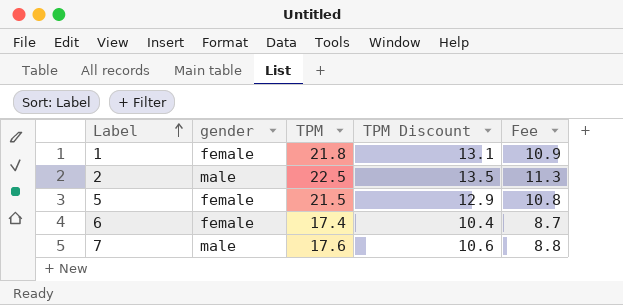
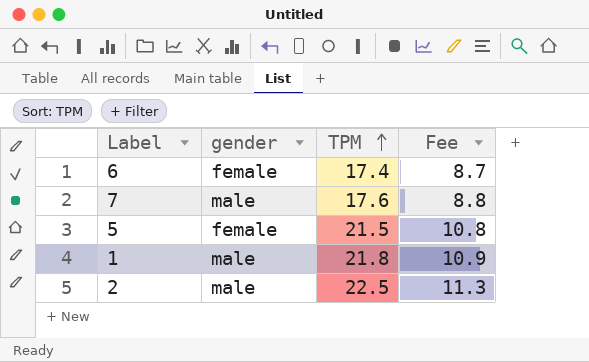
row order: Label ascending -> TPM ascending
column TPM Discount | formula: [TPM] * 0.6 -> none
1 | gender: female -> male

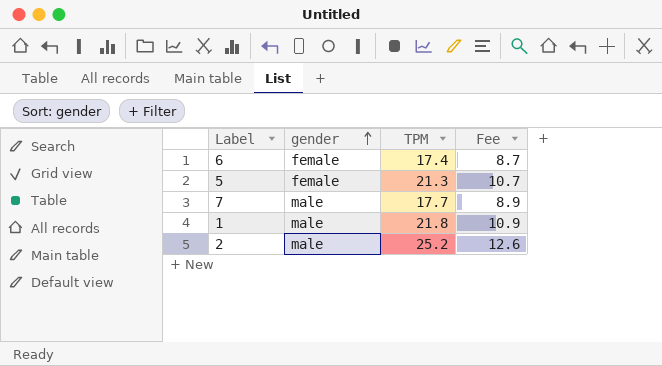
row order: TPM ascending -> gender ascending
5 | TPM: 21.5 -> 21.3
5 | Fee: 10.8 -> 10.7
7 | TPM: 17.6 -> 17.7
7 | Fee: 8.8 -> 8.9
2 | TPM: 22.5 -> 25.2
2 | Fee: 11.3 -> 12.6

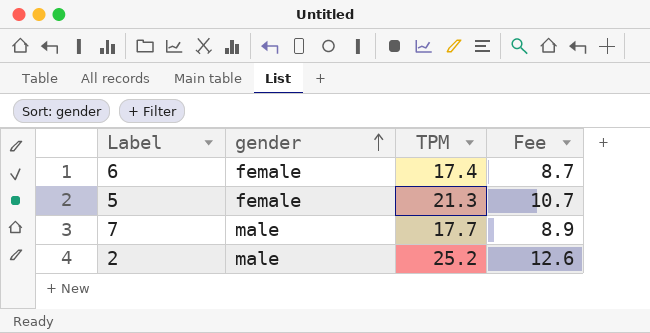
row 1: male | 21.8 | 10.9 -> none

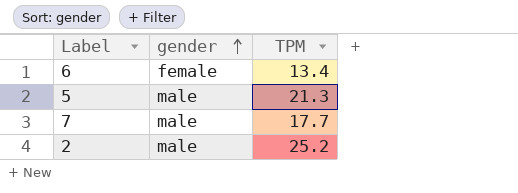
column Fee | formula: [TPM] * 0.5 -> none
6 | TPM: 17.4 -> 13.4
5 | gender: female -> male

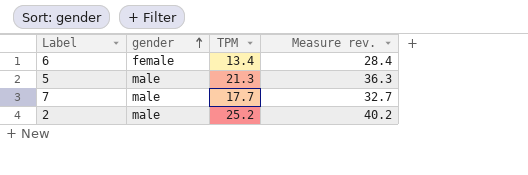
column Measure rev. | formula: none -> [TPM] + 15

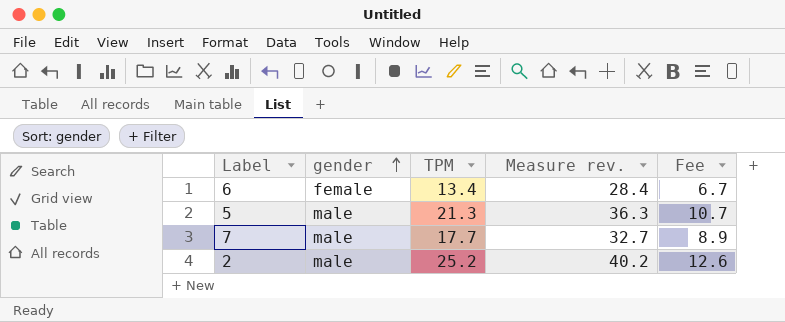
column Fee | formula: none -> [TPM] * 0.5

